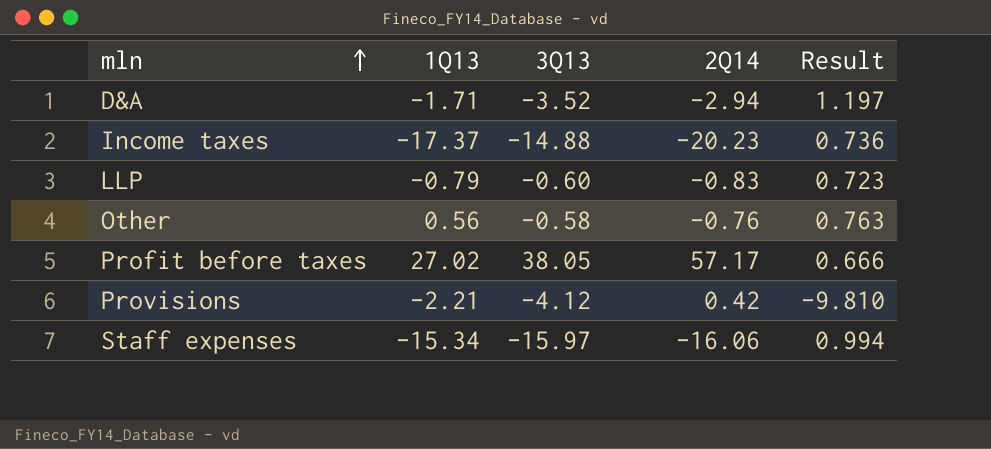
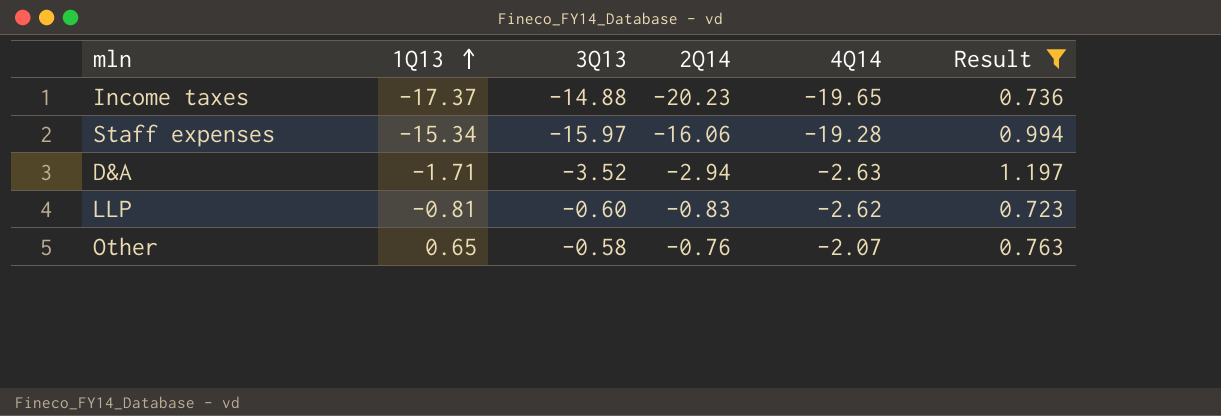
filter: none -> Result >= 0.723
row order: mln ascending -> 1Q13 ascending
column 4Q14 | position: none -> 5
LLP | 1Q13: -0.79 -> -0.81
Other | 1Q13: 0.56 -> 0.65

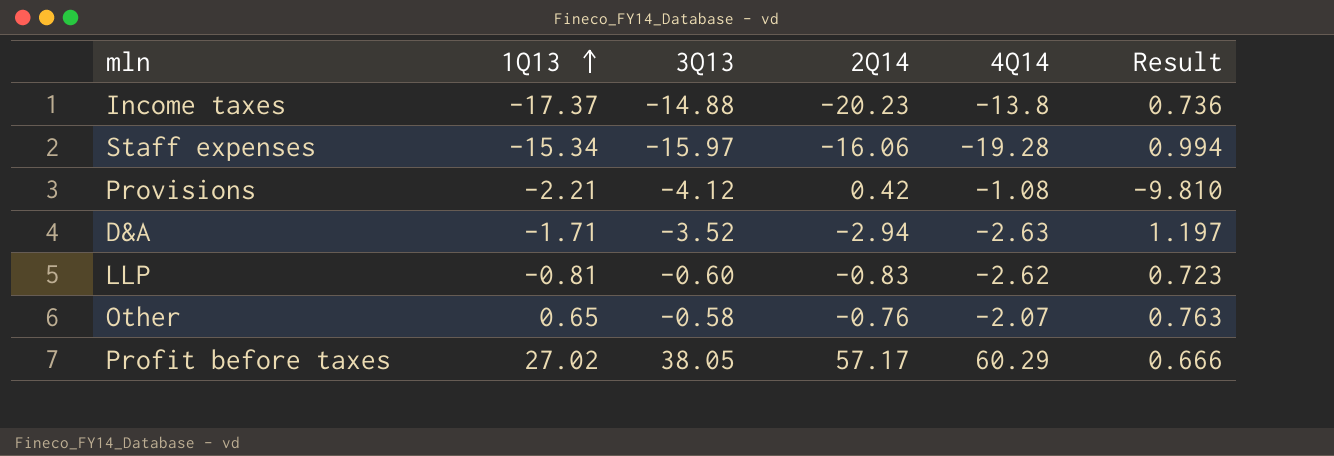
filter: Result >= 0.723 -> none
Income taxes | 4Q14: -19.65 -> -13.8

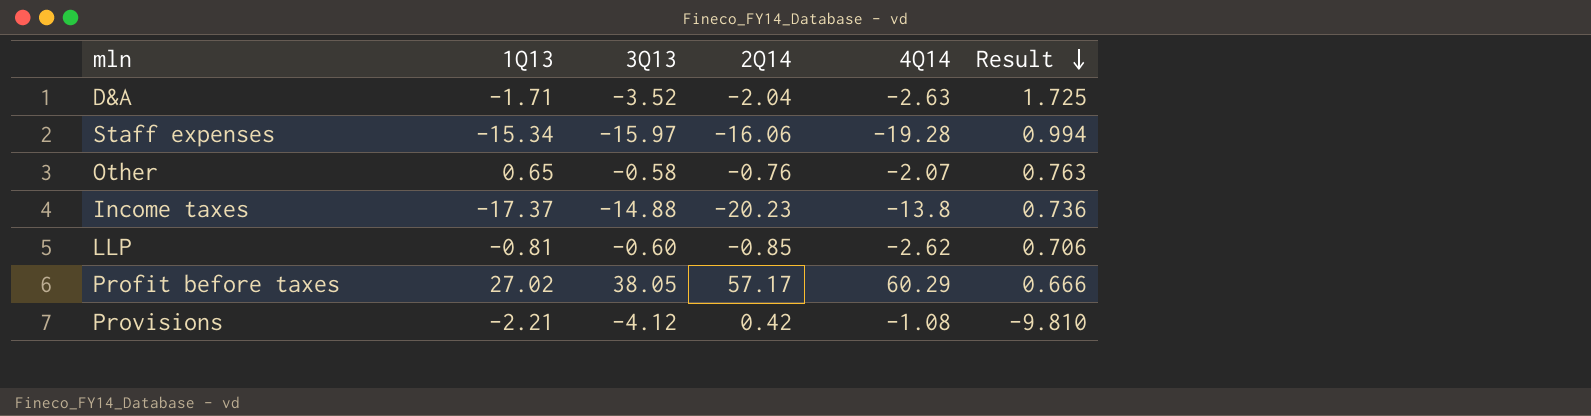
row order: 1Q13 ascending -> Result descending
D&A | 2Q14: -2.94 -> -2.04
D&A | Result: 1.197 -> 1.725
LLP | 2Q14: -0.83 -> -0.85
LLP | Result: 0.723 -> 0.706

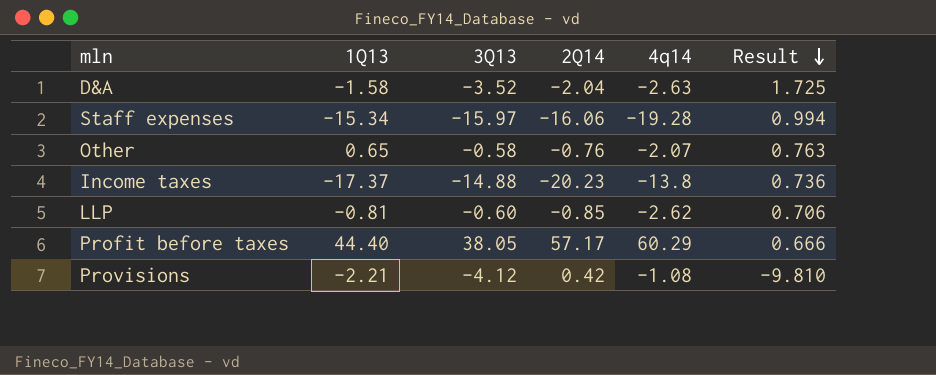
column name: 4Q14 -> 4q14
D&A | 1Q13: -1.71 -> -1.58
Profit before taxes | 1Q13: 27.02 -> 44.40

